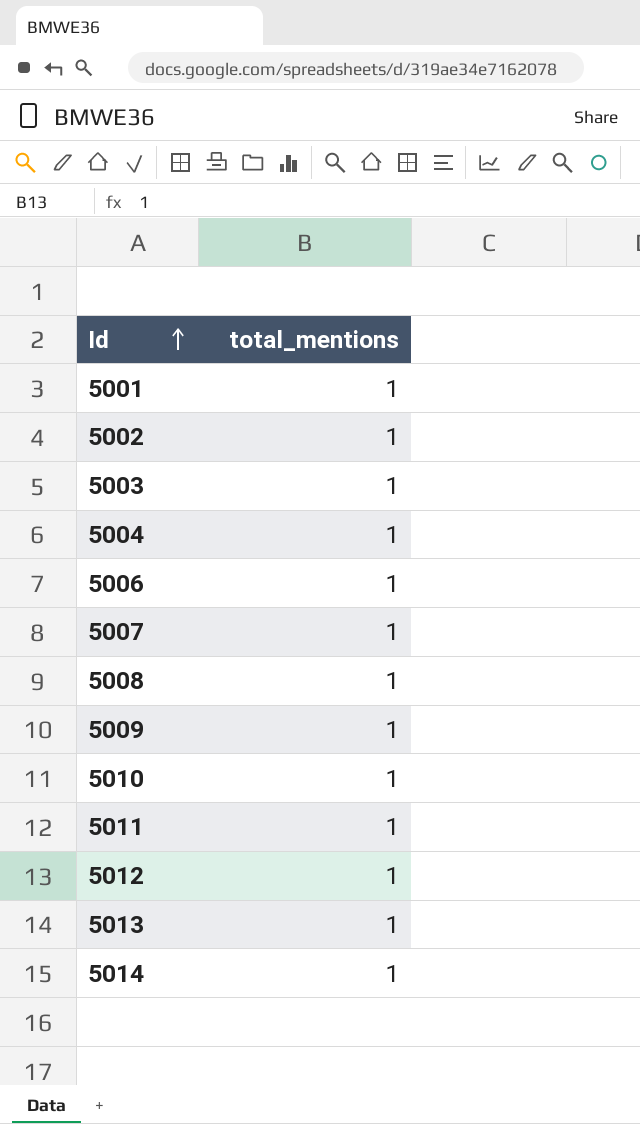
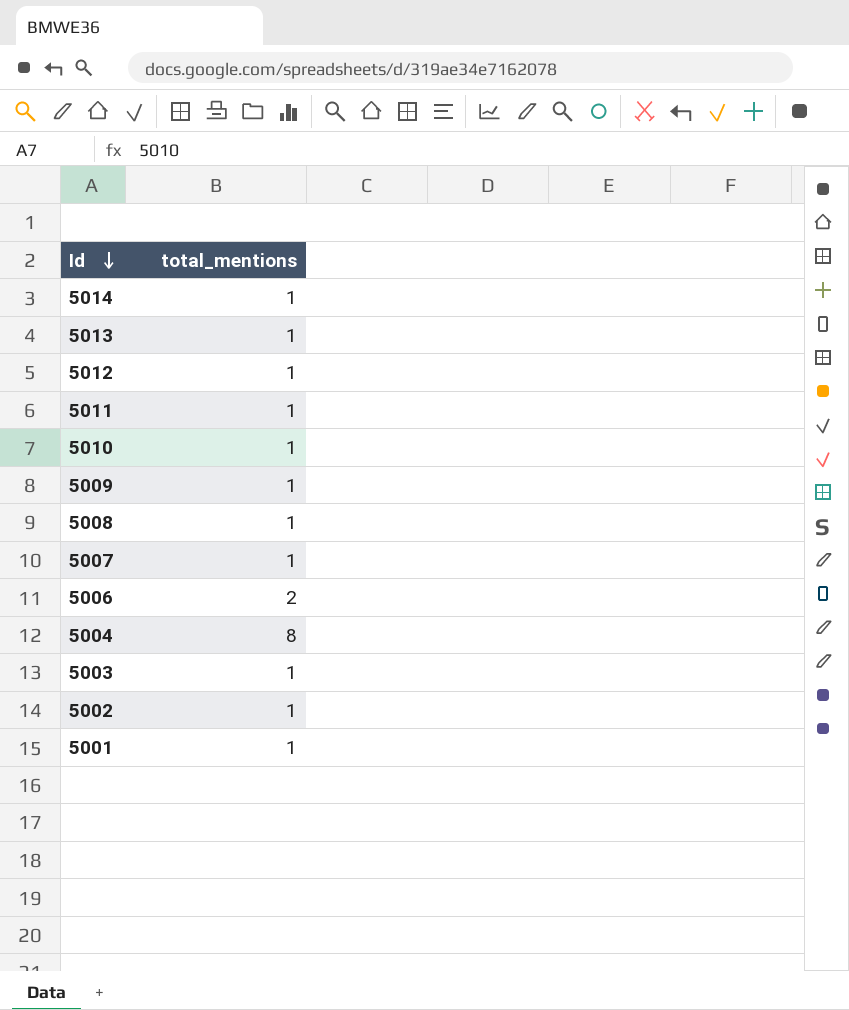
row order: Id ascending -> Id descending
5006 | total_mentions: 1 -> 2
5004 | total_mentions: 1 -> 8

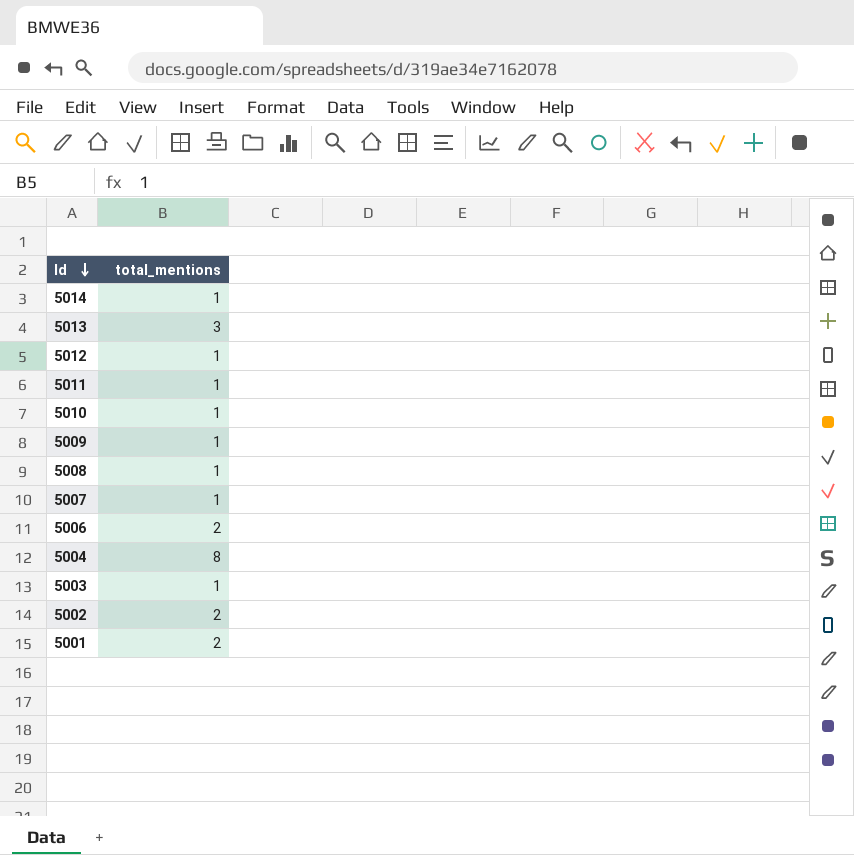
5013 | total_mentions: 1 -> 3
5002 | total_mentions: 1 -> 2
5001 | total_mentions: 1 -> 2

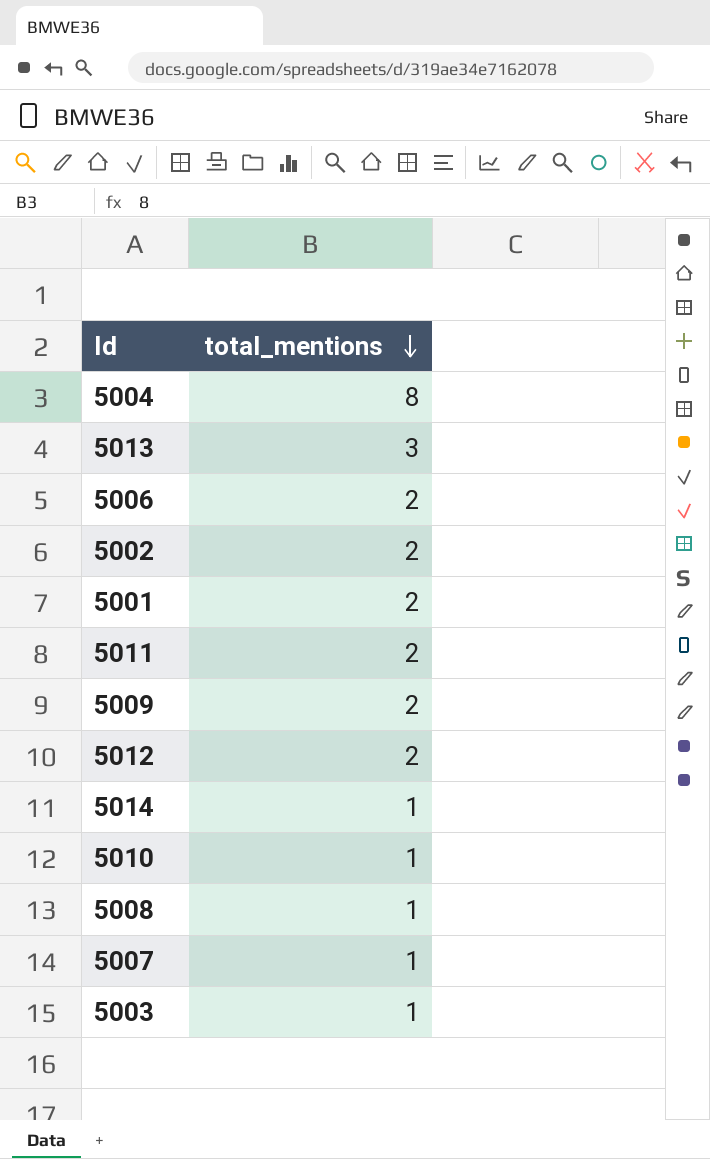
row order: Id descending -> total_mentions descending
5011 | total_mentions: 1 -> 2
5009 | total_mentions: 1 -> 2
5012 | total_mentions: 1 -> 2

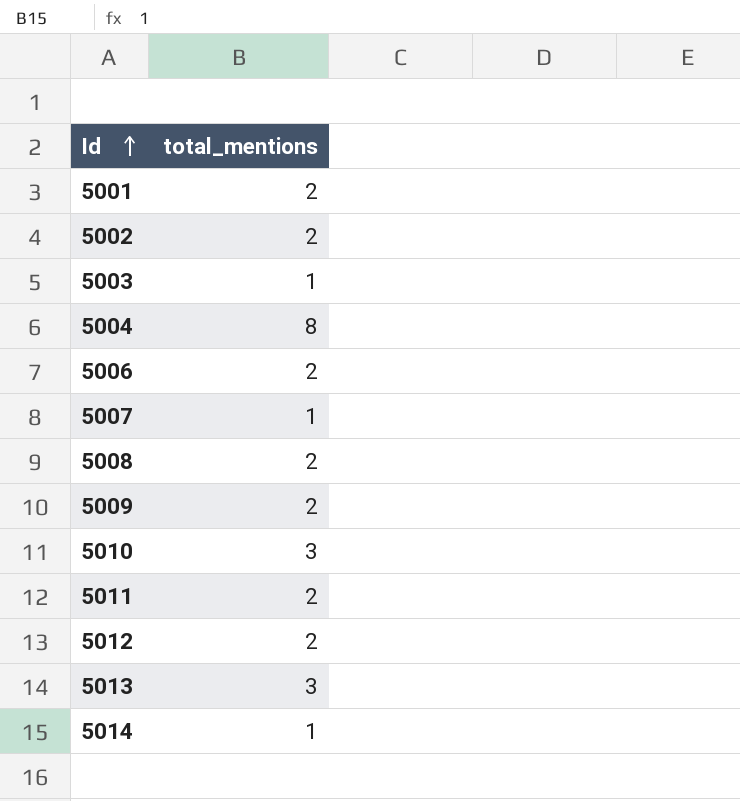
row order: total_mentions descending -> Id ascending
5008 | total_mentions: 1 -> 2
5010 | total_mentions: 1 -> 3

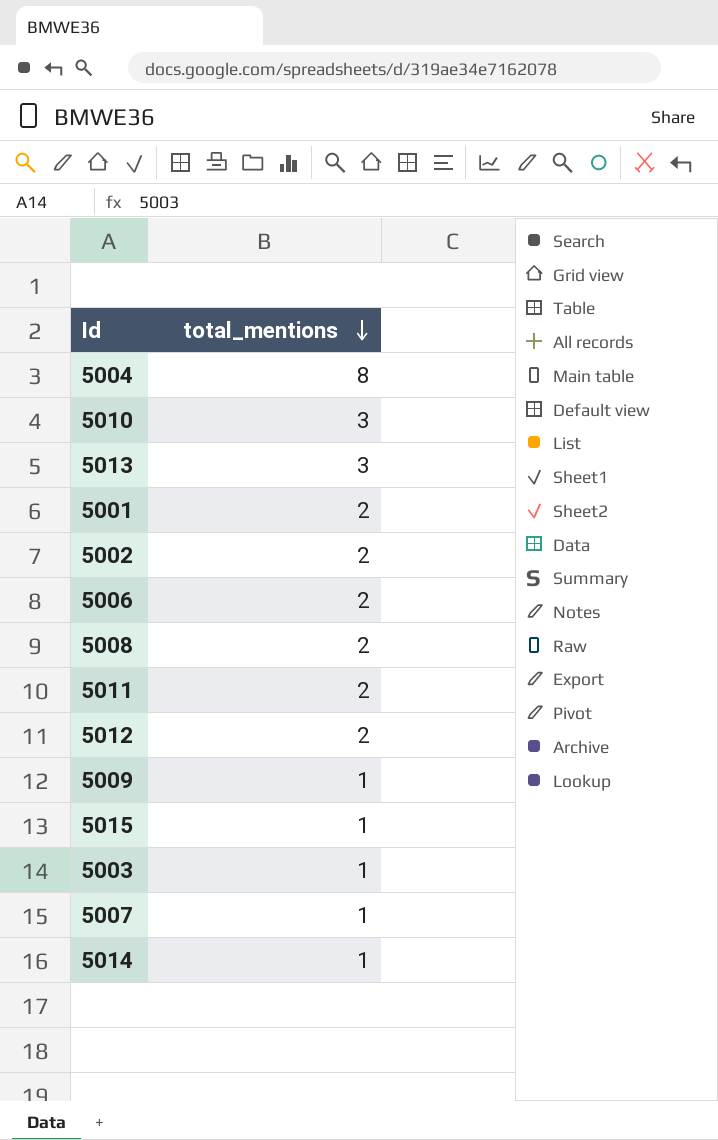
row order: Id ascending -> total_mentions descending
5009 | total_mentions: 2 -> 1
row 5015: none -> 1

